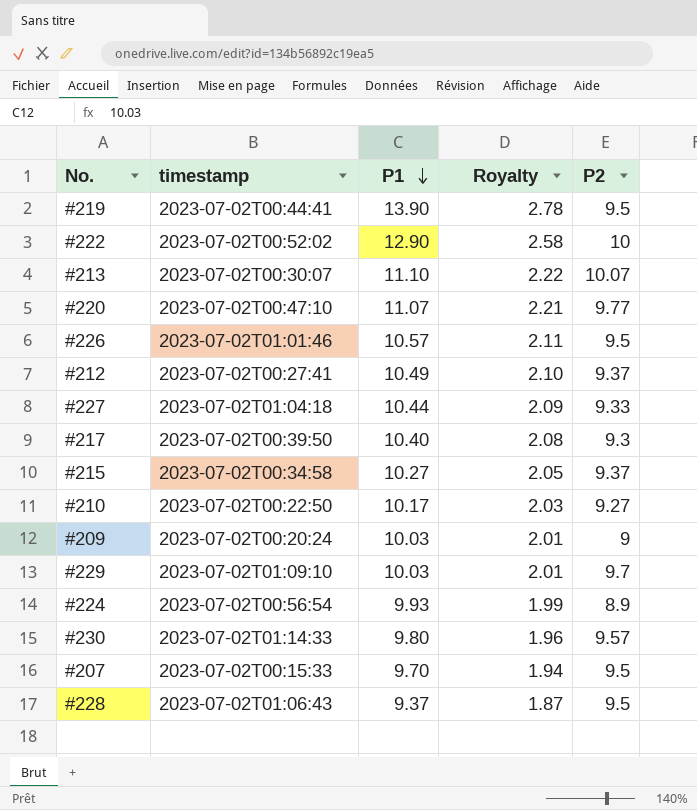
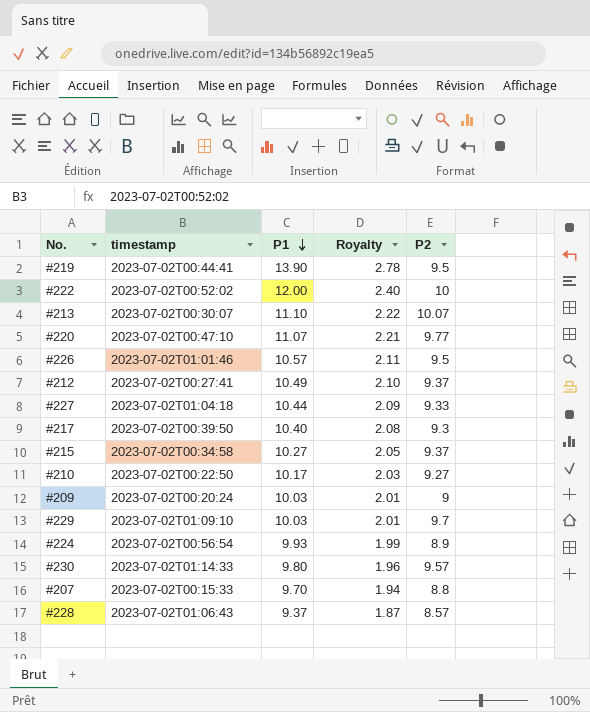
#222 | P1: 12.90 -> 12.00
#222 | Royalty: 2.58 -> 2.40
#207 | P2: 9.5 -> 8.8
#228 | P2: 9.5 -> 8.57

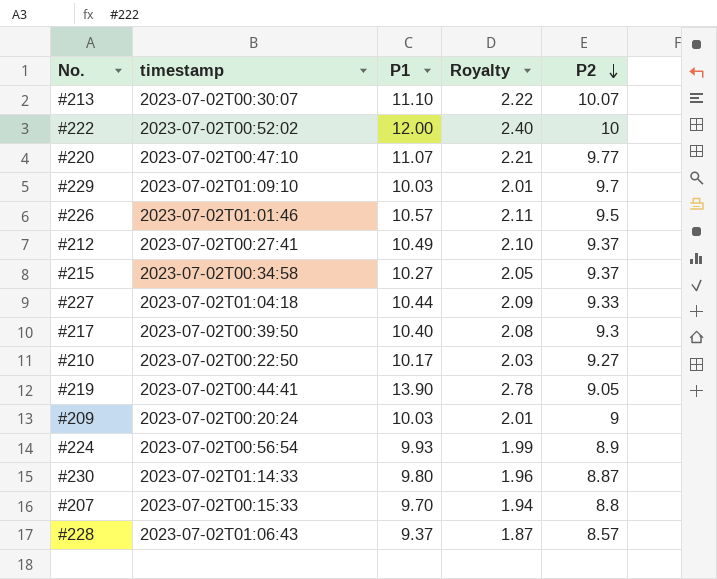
row order: P1 descending -> P2 descending
#219 | P2: 9.5 -> 9.05
#230 | P2: 9.57 -> 8.87

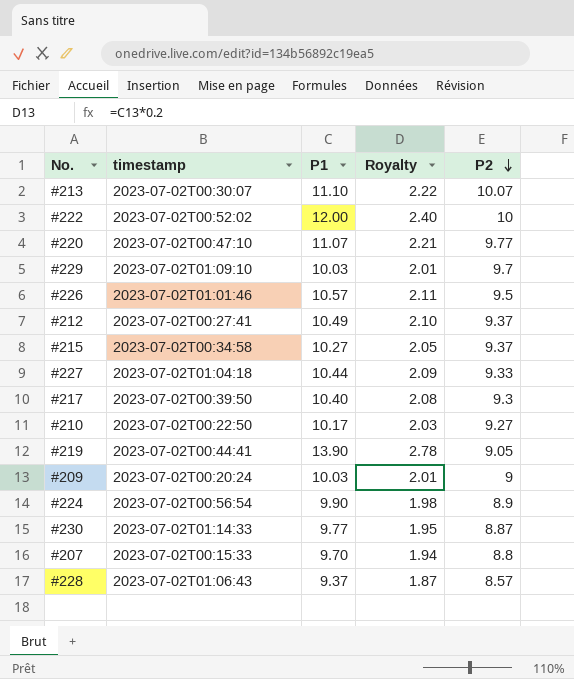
#224 | P1: 9.93 -> 9.90
#224 | Royalty: 1.99 -> 1.98
#230 | P1: 9.80 -> 9.77
#230 | Royalty: 1.96 -> 1.95

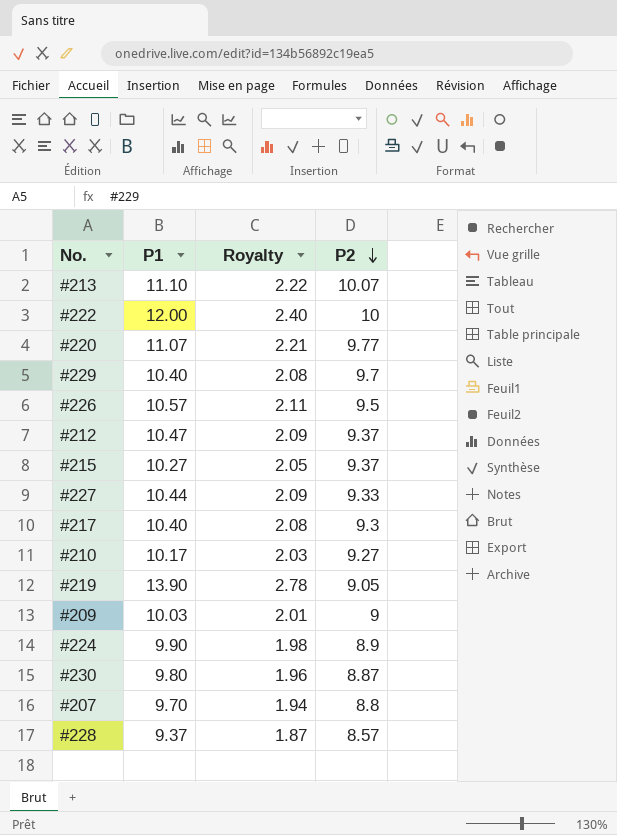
column timestamp | position: 2 -> none
#229 | P1: 10.03 -> 10.40
#229 | Royalty: 2.01 -> 2.08
#212 | P1: 10.49 -> 10.47
#212 | Royalty: 2.10 -> 2.09
#230 | P1: 9.77 -> 9.80
#230 | Royalty: 1.95 -> 1.96

